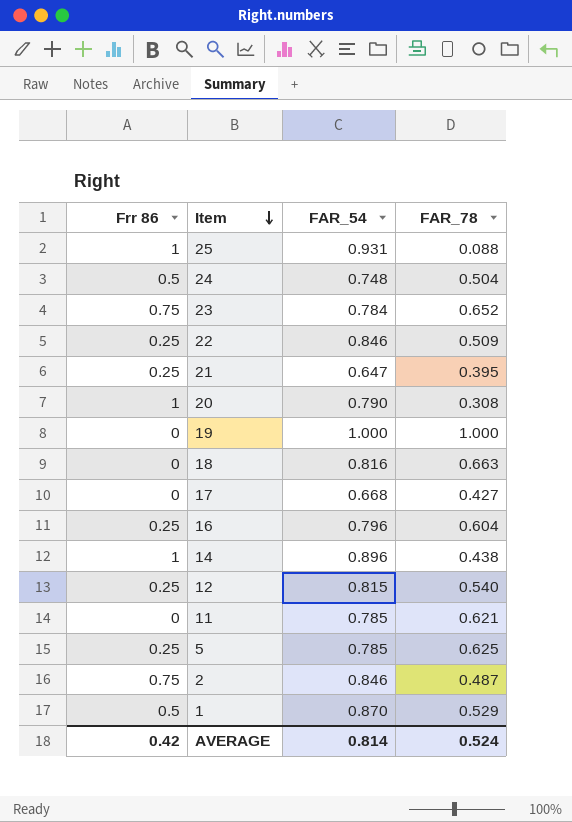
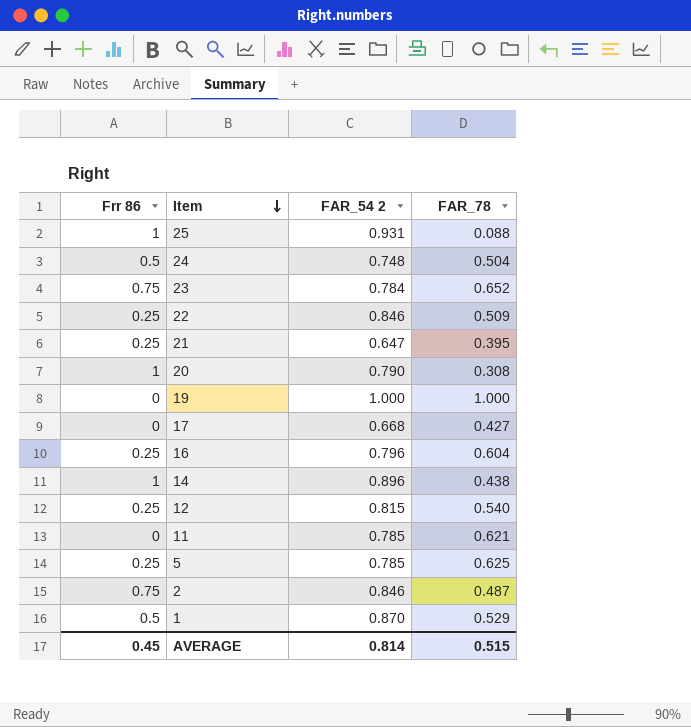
column name: FAR_54 -> FAR_54 2
row 18: 0 | 0.816 | 0.663 -> none
AVERAGE | Frr 86: 0.42 -> 0.45
AVERAGE | FAR_78: 0.524 -> 0.515

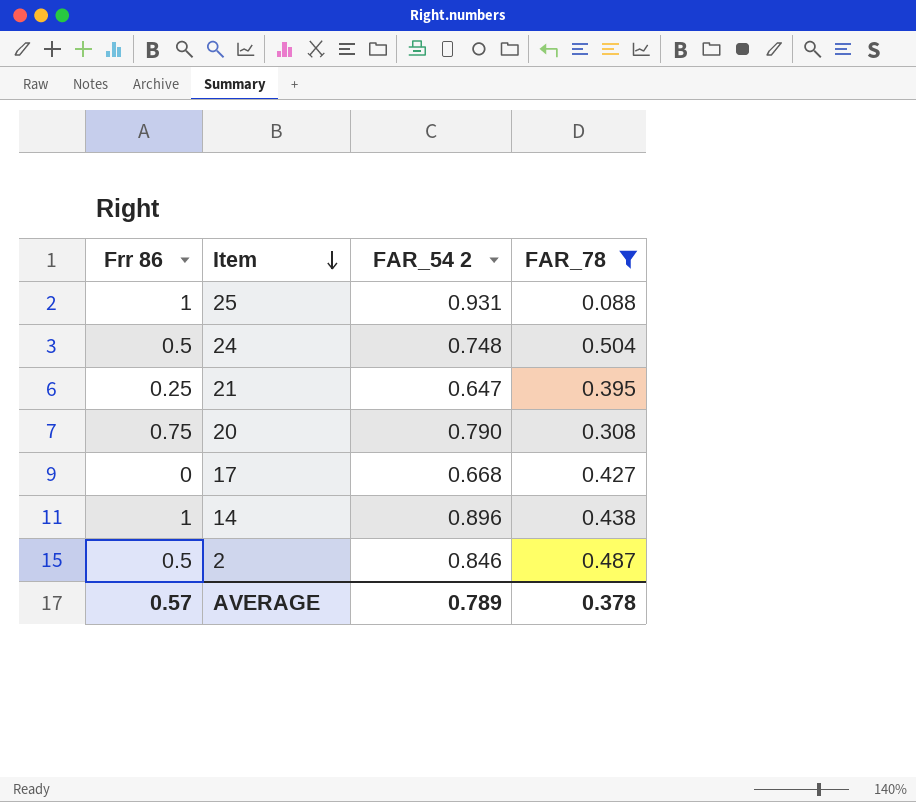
filter: none -> FAR_78 <= 0.504
20 | Frr 86: 1 -> 0.75
2 | Frr 86: 0.75 -> 0.5
AVERAGE | Frr 86: 0.45 -> 0.57
AVERAGE | FAR_54 2: 0.814 -> 0.789
AVERAGE | FAR_78: 0.515 -> 0.378

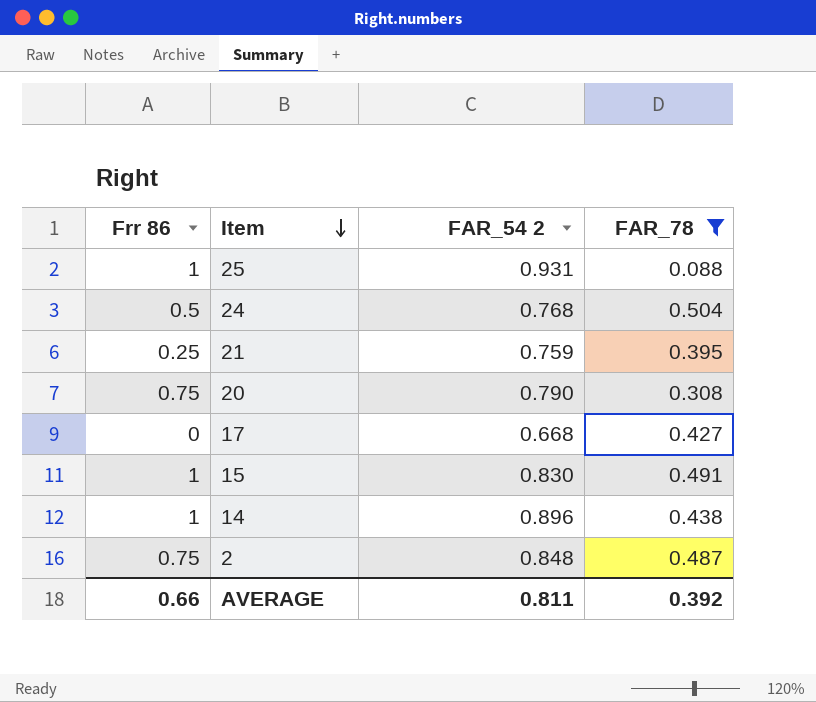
24 | FAR_54 2: 0.748 -> 0.768
21 | FAR_54 2: 0.647 -> 0.759
row 15: none -> 1 | 0.830 | 0.491
2 | Frr 86: 0.5 -> 0.75
2 | FAR_54 2: 0.846 -> 0.848
AVERAGE | Frr 86: 0.57 -> 0.66
AVERAGE | FAR_54 2: 0.789 -> 0.811
AVERAGE | FAR_78: 0.378 -> 0.392

